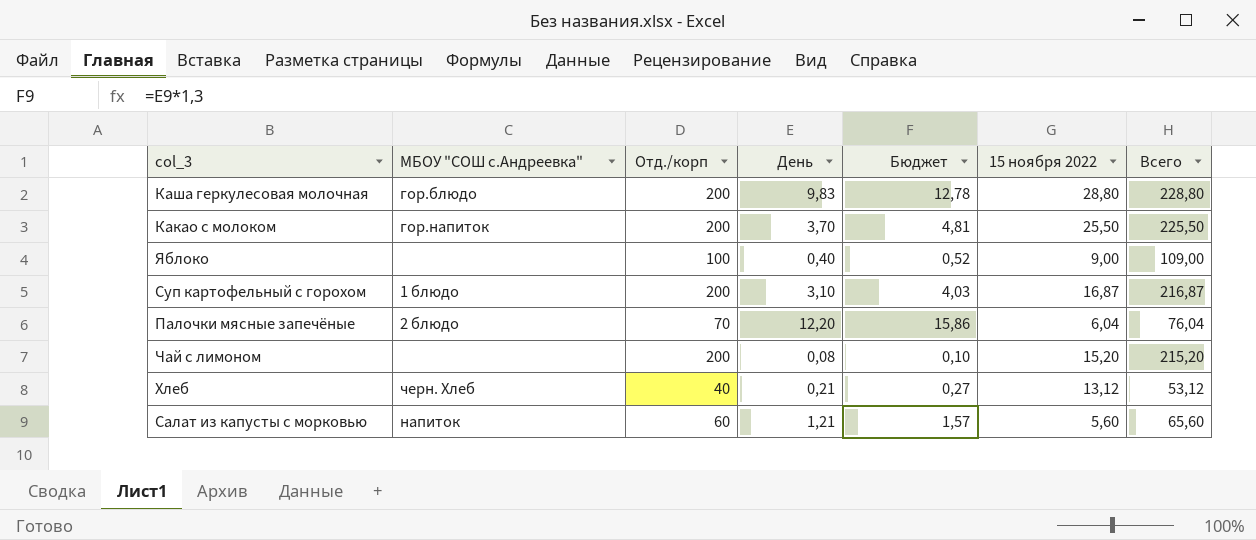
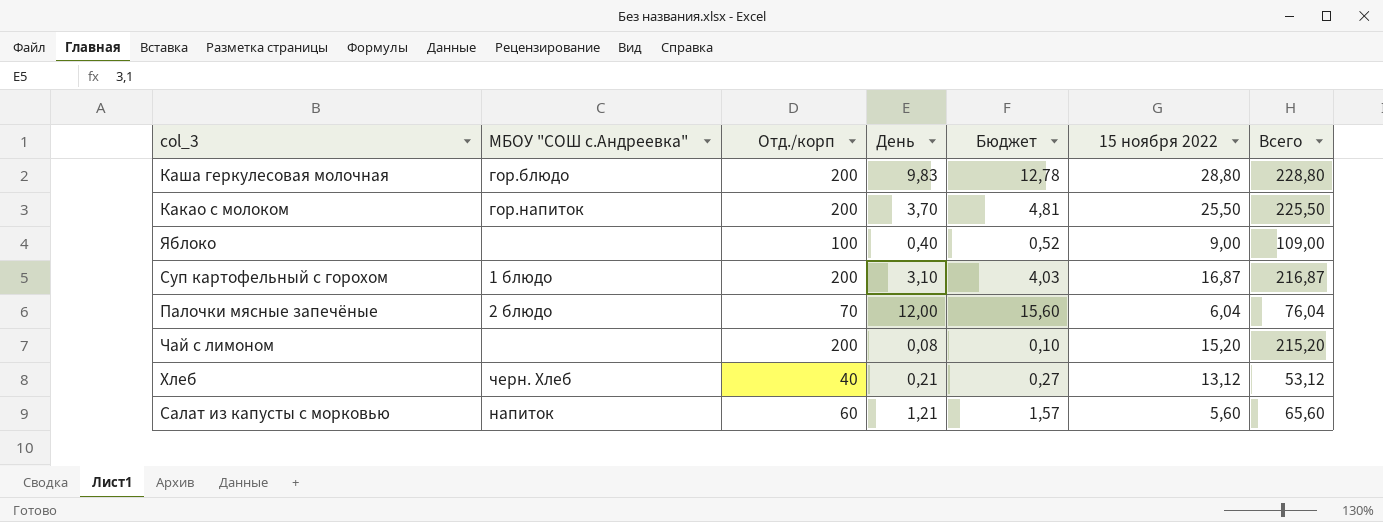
Палочки мясные запечёные | День: 12,20 -> 12,00
Палочки мясные запечёные | Бюджет: 15,86 -> 15,60

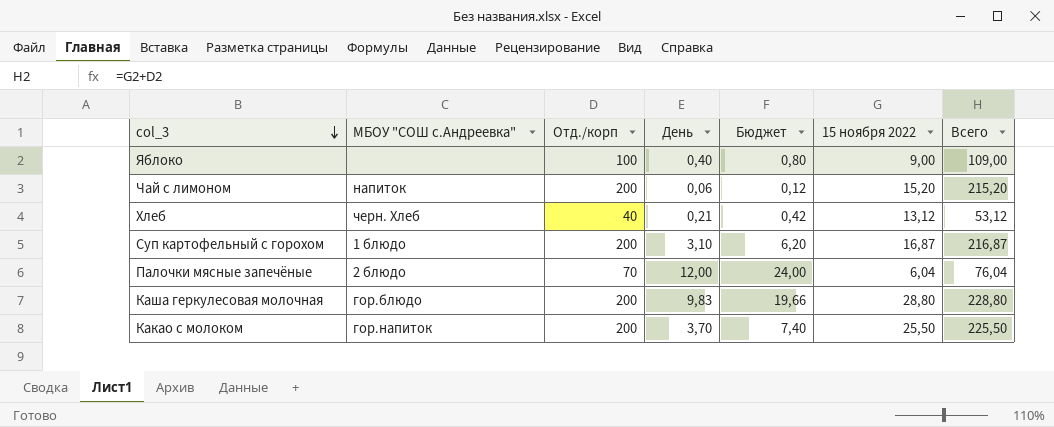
row order: none -> col_3 descending
column Бюджет | formula: [День] * 1,3 -> [День] * 2
row Салат из капусты с морковью: напиток | 60 | 1,21 | 1,57 | 5,60 | 65,60 -> none
Чай с лимоном | МБОУ "СОШ с.Андреевка": none -> напиток
Чай с лимоном | День: 0,08 -> 0,06

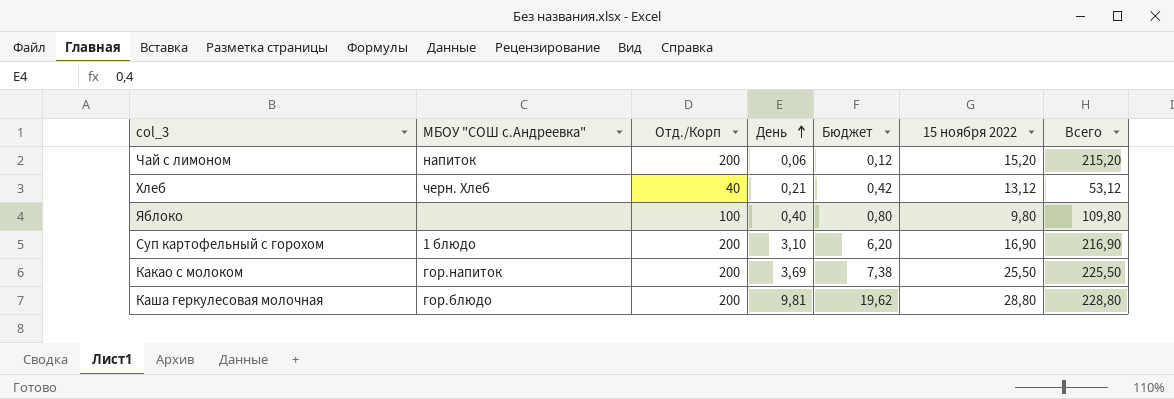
row order: col_3 descending -> День ascending
column name: Отд./корп -> Отд./Корп
row Палочки мясные запечёные: 2 блюдо | 70 | 12,00 | 24,00 | 6,04 | 76,04 -> none
Яблоко | 15 ноября 2022: 9,00 -> 9,80
Яблоко | Всего: 109,00 -> 109,80
Суп картофельный с горохом | 15 ноября 2022: 16,87 -> 16,90
Суп картофельный с горохом | Всего: 216,87 -> 216,90
Какао с молоком | День: 3,70 -> 3,69
Какао с молоком | Бюджет: 7,40 -> 7,38
Каша геркулесовая молочная | День: 9,83 -> 9,81
Каша геркулесовая молочная | Бюджет: 19,66 -> 19,62

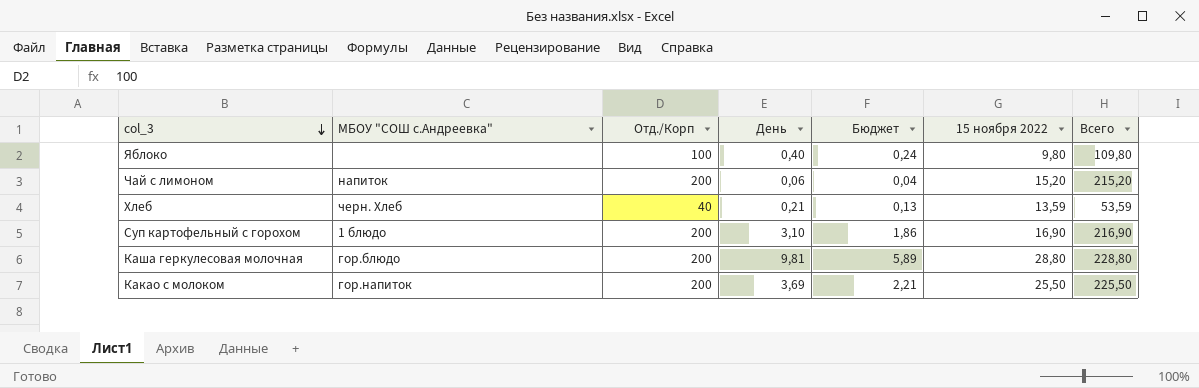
row order: День ascending -> col_3 descending
column Бюджет | formula: [День] * 2 -> [День] * 0,6
Хлеб | 15 ноября 2022: 13,12 -> 13,59
Хлеб | Всего: 53,12 -> 53,59

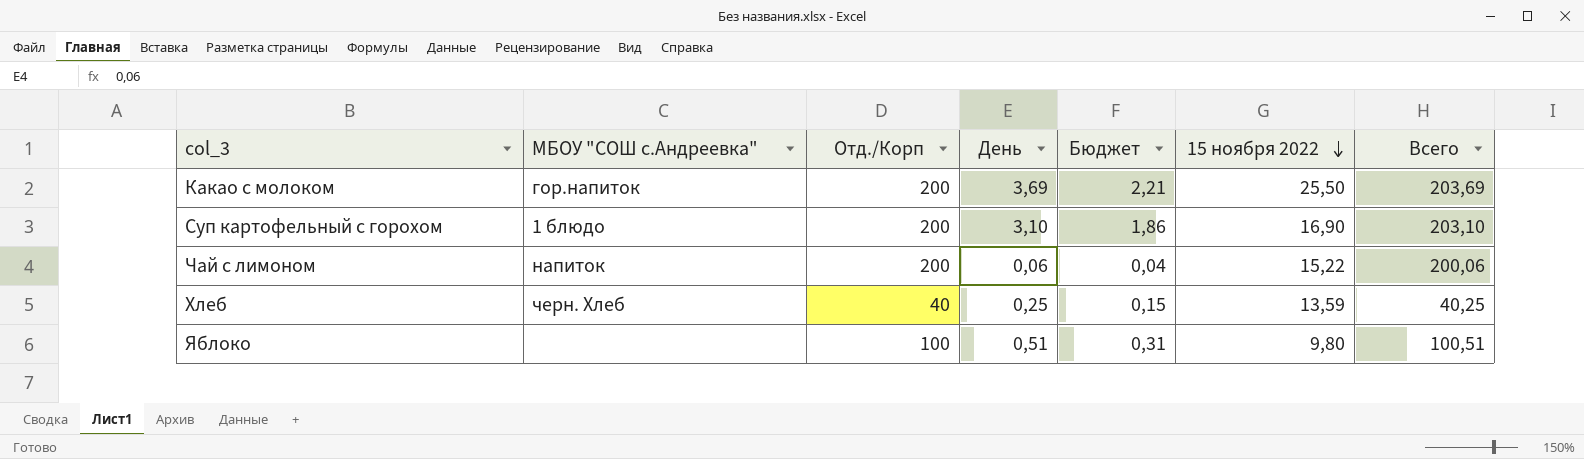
row order: col_3 descending -> 15 ноября 2022 descending
column Всего | formula: [Отд./Корп] + [15 ноября 2022] -> [Отд./Корп] + [День]
row Каша геркулесовая молочная: гор.блюдо | 200 | 9,81 | 5,89 | 28,80 | 228,80 -> none
Чай с лимоном | 15 ноября 2022: 15,20 -> 15,22
Хлеб | День: 0,21 -> 0,25
Хлеб | Бюджет: 0,13 -> 0,15
Яблоко | День: 0,40 -> 0,51
Яблоко | Бюджет: 0,24 -> 0,31

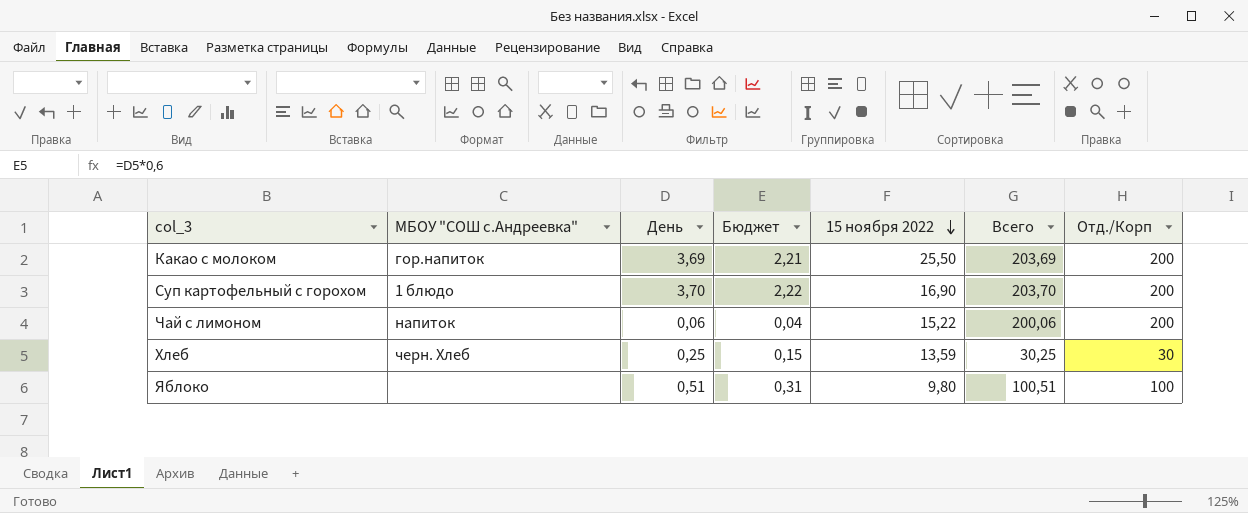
column Отд./Корп | position: 3 -> 7
Суп картофельный с горохом | День: 3,10 -> 3,70
Суп картофельный с горохом | Бюджет: 1,86 -> 2,22
Суп картофельный с горохом | Всего: 203,10 -> 203,70
Хлеб | Всего: 40,25 -> 30,25
Хлеб | Отд./Корп: 40 -> 30

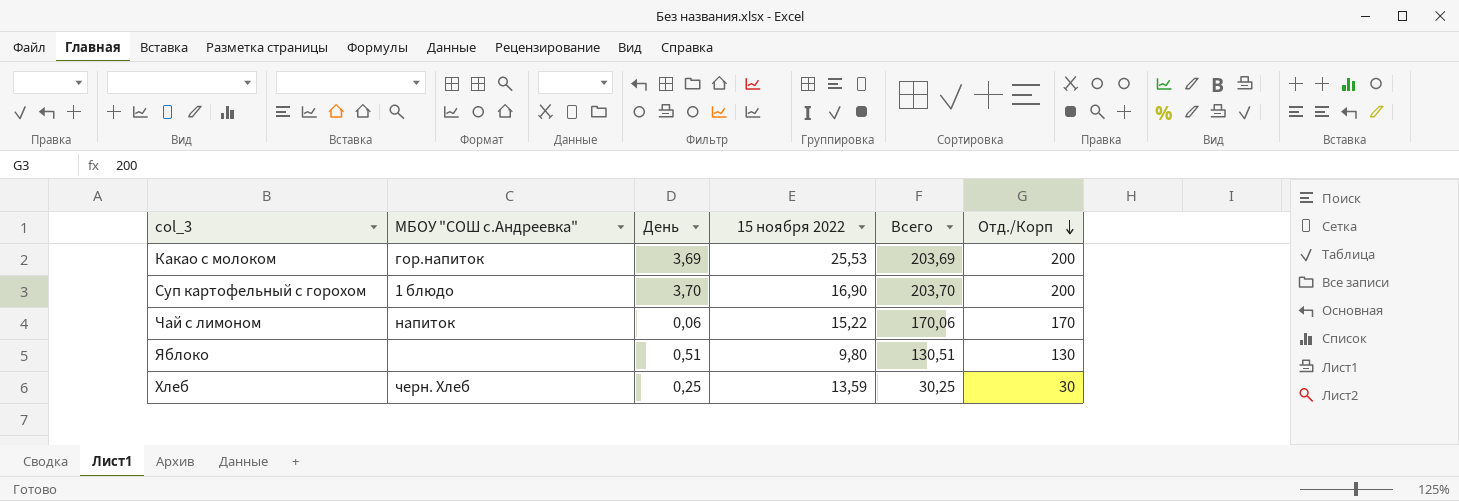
row order: 15 ноября 2022 descending -> Отд./Корп descending
column Бюджет | formula: [День] * 0,6 -> none
Какао с молоком | 15 ноября 2022: 25,50 -> 25,53
Чай с лимоном | Всего: 200,06 -> 170,06
Чай с лимоном | Отд./Корп: 200 -> 170
Яблоко | Всего: 100,51 -> 130,51
Яблоко | Отд./Корп: 100 -> 130

